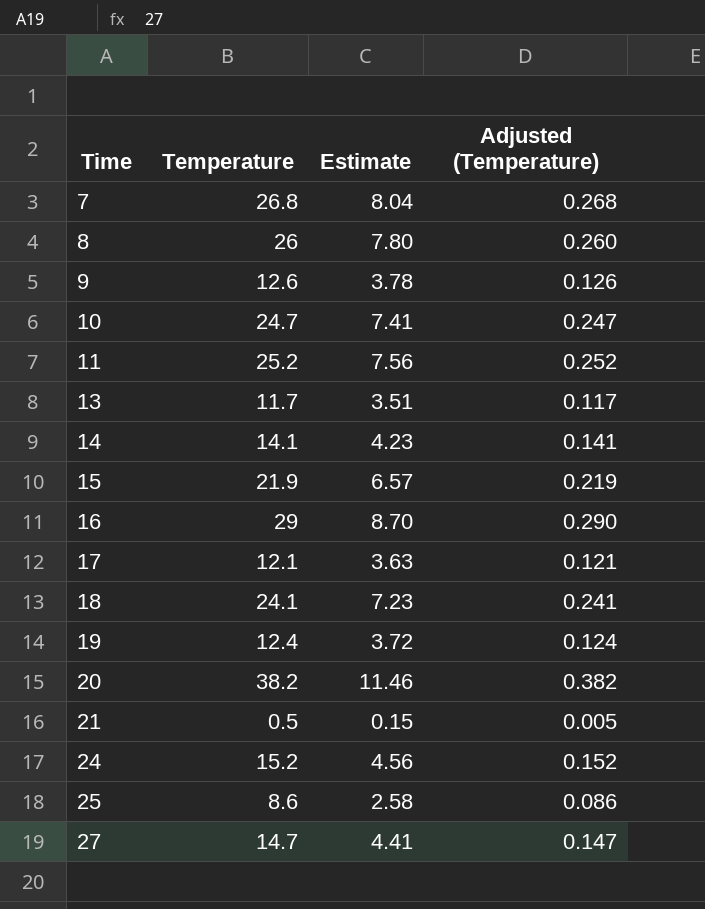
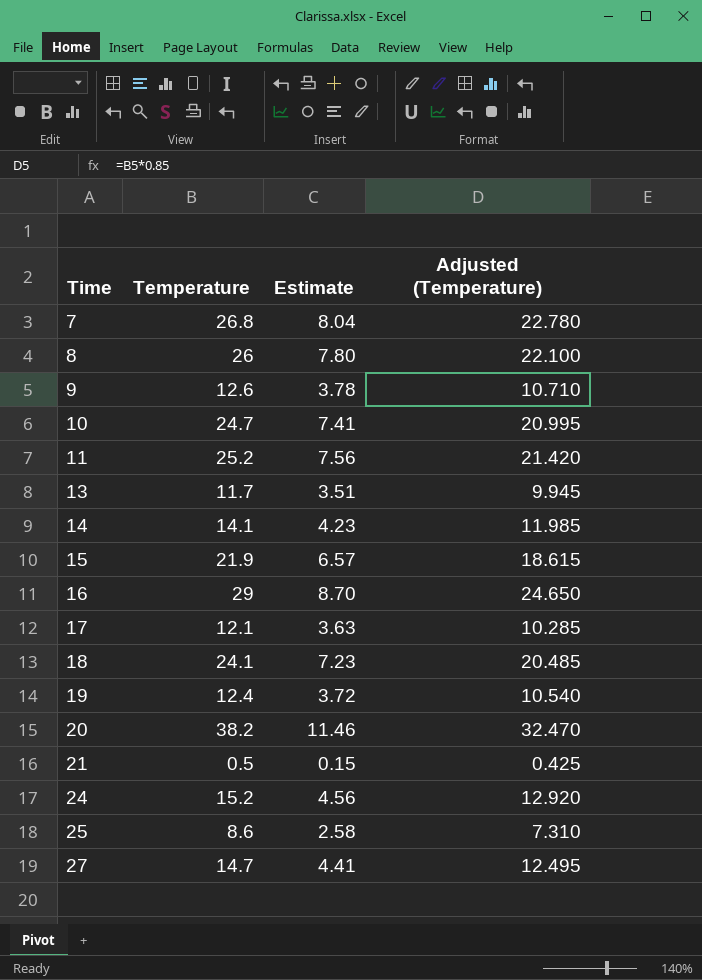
column Adjusted (Temperature) | formula: [Temperature] * 0.01 -> [Temperature] * 0.85

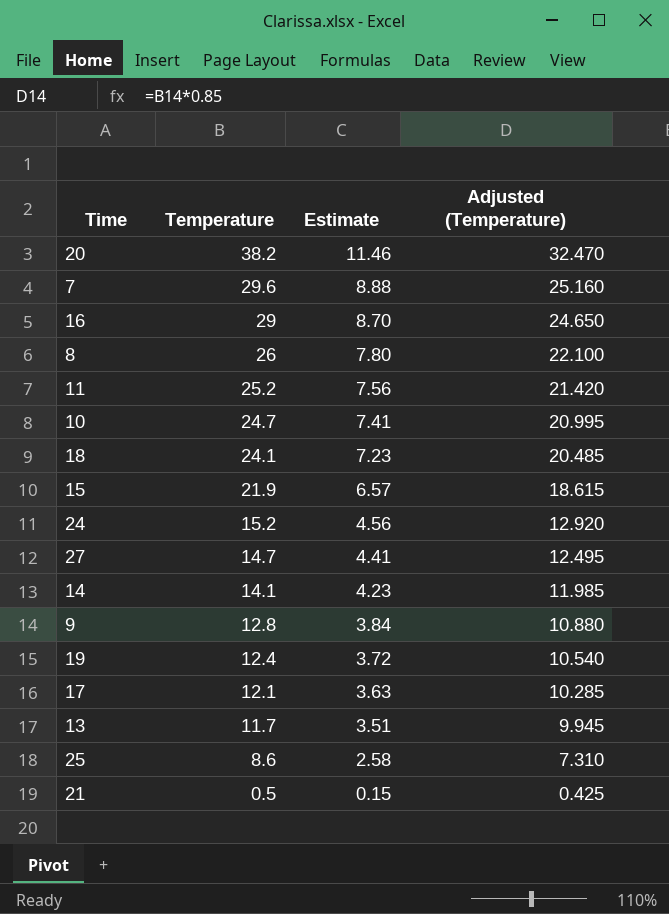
row order: Time ascending -> Temperature descending
7 | Temperature: 26.8 -> 29.6
7 | Estimate: 8.04 -> 8.88
7 | Adjusted (Temperature): 22.780 -> 25.160
9 | Temperature: 12.6 -> 12.8
9 | Estimate: 3.78 -> 3.84
9 | Adjusted (Temperature): 10.710 -> 10.880

